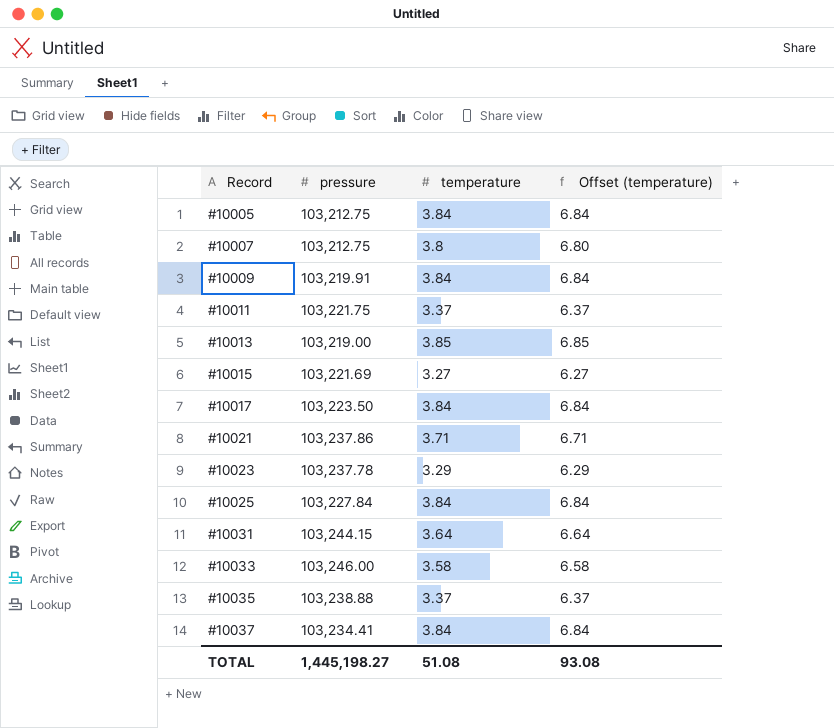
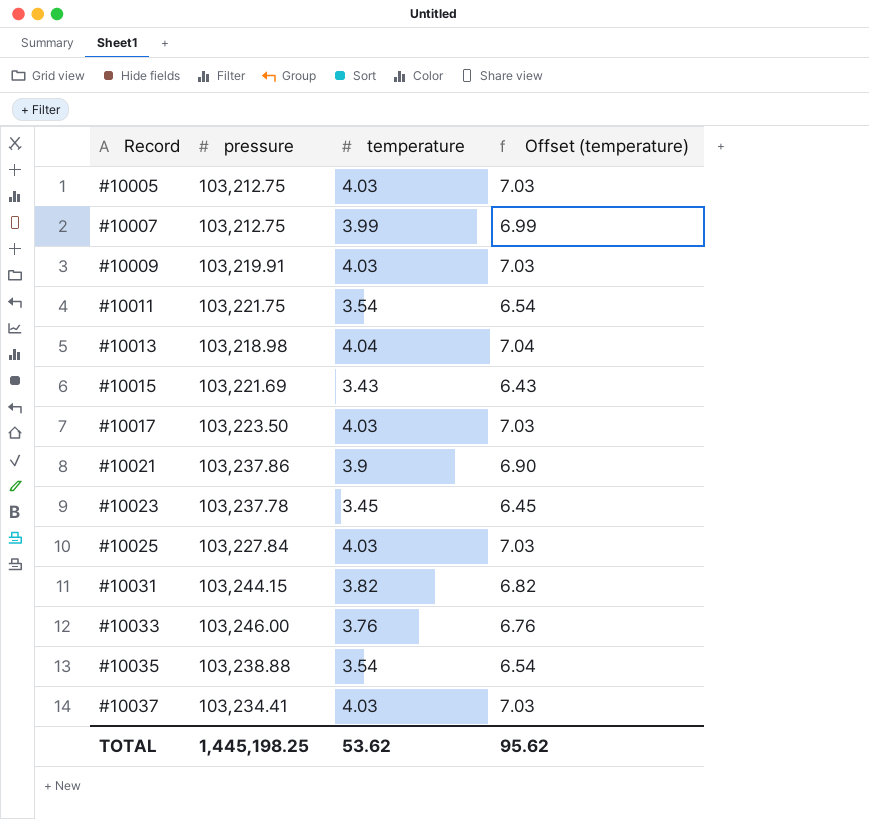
#10005 | temperature: 3.84 -> 4.03
#10005 | Offset (temperature): 6.84 -> 7.03
#10007 | temperature: 3.8 -> 3.99
#10007 | Offset (temperature): 6.80 -> 6.99
#10009 | temperature: 3.84 -> 4.03
#10009 | Offset (temperature): 6.84 -> 7.03
#10011 | temperature: 3.37 -> 3.54
#10011 | Offset (temperature): 6.37 -> 6.54
#10013 | pressure: 103,219.00 -> 103,218.98
#10013 | temperature: 3.85 -> 4.04
#10013 | Offset (temperature): 6.85 -> 7.04
#10015 | temperature: 3.27 -> 3.43
#10015 | Offset (temperature): 6.27 -> 6.43
#10017 | temperature: 3.84 -> 4.03
#10017 | Offset (temperature): 6.84 -> 7.03
#10021 | temperature: 3.71 -> 3.9
#10021 | Offset (temperature): 6.71 -> 6.90
#10023 | temperature: 3.29 -> 3.45
#10023 | Offset (temperature): 6.29 -> 6.45
#10025 | temperature: 3.84 -> 4.03
#10025 | Offset (temperature): 6.84 -> 7.03
#10031 | temperature: 3.64 -> 3.82
#10031 | Offset (temperature): 6.64 -> 6.82
#10033 | temperature: 3.58 -> 3.76
#10033 | Offset (temperature): 6.58 -> 6.76
#10035 | temperature: 3.37 -> 3.54
#10035 | Offset (temperature): 6.37 -> 6.54
#10037 | temperature: 3.84 -> 4.03
#10037 | Offset (temperature): 6.84 -> 7.03
TOTAL | pressure: 1,445,198.27 -> 1,445,198.25
TOTAL | temperature: 51.08 -> 53.62
TOTAL | Offset (temperature): 93.08 -> 95.62

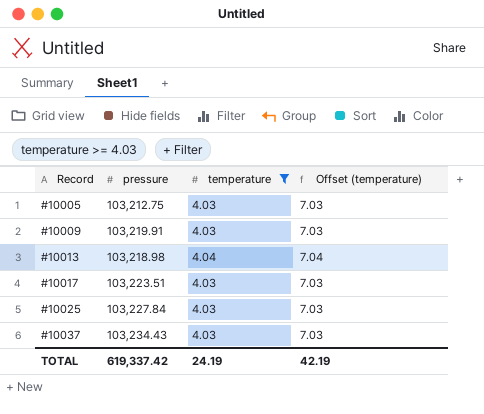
filter: none -> temperature >= 4.03
#10017 | pressure: 103,223.50 -> 103,223.51
#10037 | pressure: 103,234.41 -> 103,234.43
TOTAL | pressure: 1,445,198.25 -> 619,337.42
TOTAL | temperature: 53.62 -> 24.19
TOTAL | Offset (temperature): 95.62 -> 42.19

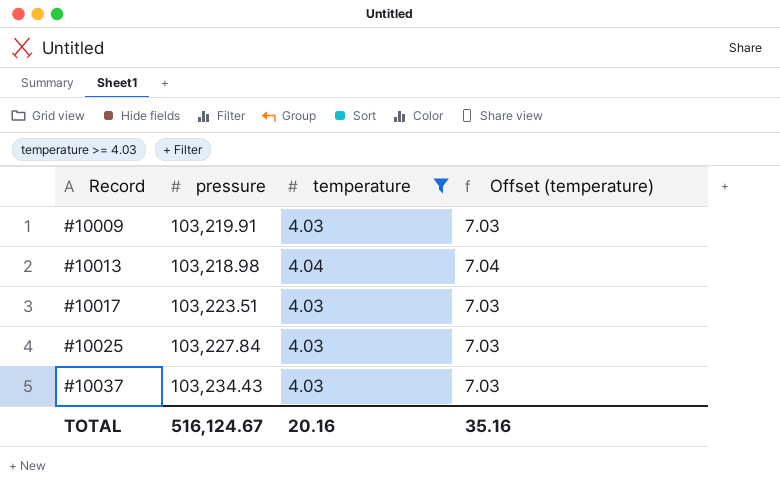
row #10005: 103,212.75 | 4.03 | 7.03 -> none
TOTAL | pressure: 619,337.42 -> 516,124.67
TOTAL | temperature: 24.19 -> 20.16
TOTAL | Offset (temperature): 42.19 -> 35.16

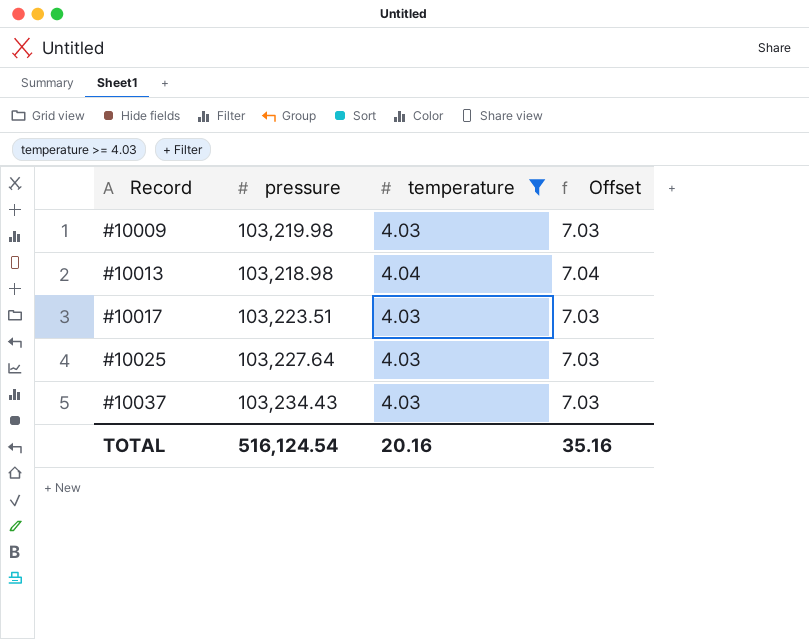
column name: Offset (temperature) -> Offset
#10009 | pressure: 103,219.91 -> 103,219.98
#10025 | pressure: 103,227.84 -> 103,227.64
TOTAL | pressure: 516,124.67 -> 516,124.54

